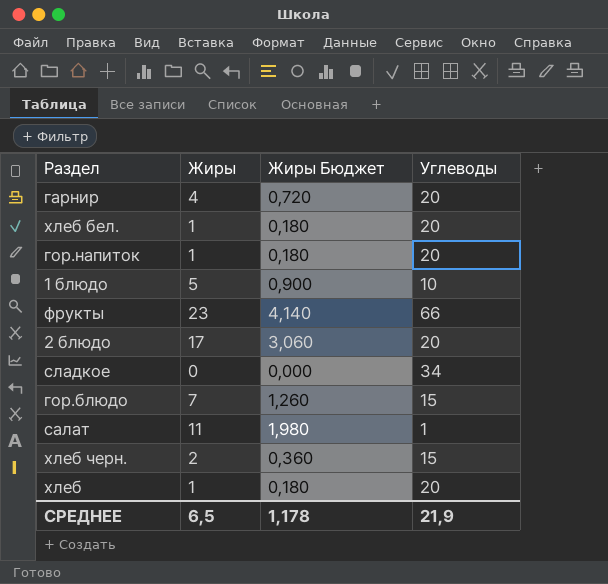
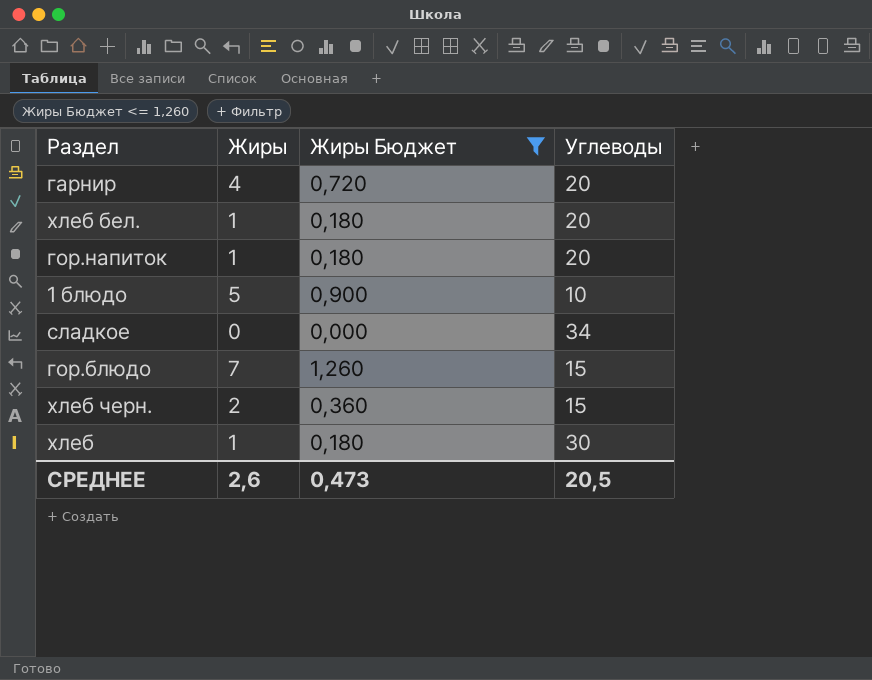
filter: none -> Жиры Бюджет <= 1,260
хлеб | Углеводы: 20 -> 30
СРЕДНЕЕ | Жиры: 6,5 -> 2,6
СРЕДНЕЕ | Жиры Бюджет: 1,178 -> 0,473
СРЕДНЕЕ | Углеводы: 21,9 -> 20,5

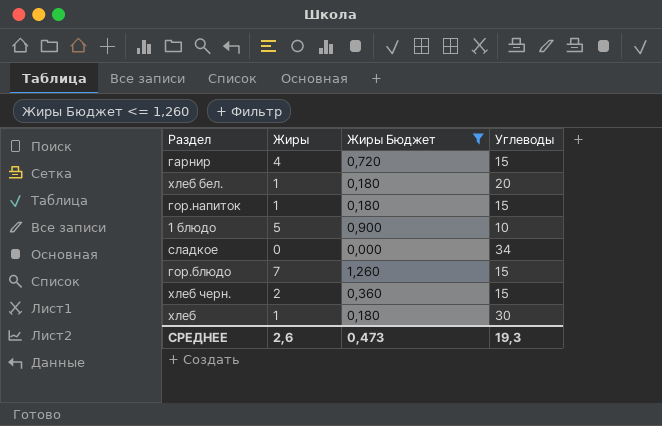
гарнир | Углеводы: 20 -> 15
гор.напиток | Углеводы: 20 -> 15
СРЕДНЕЕ | Углеводы: 20,5 -> 19,3

